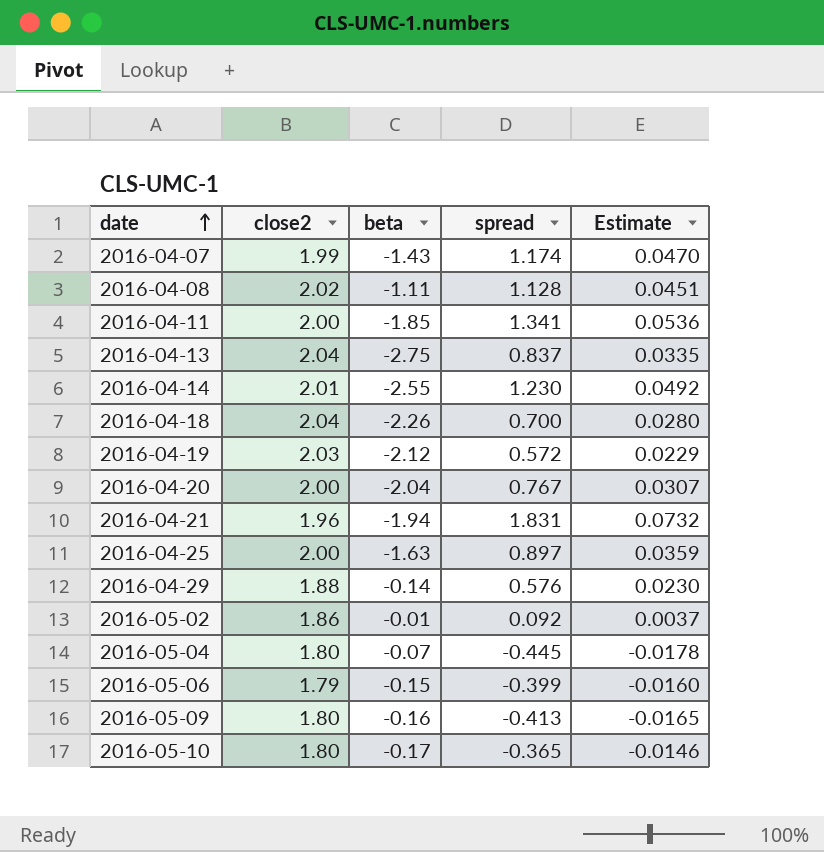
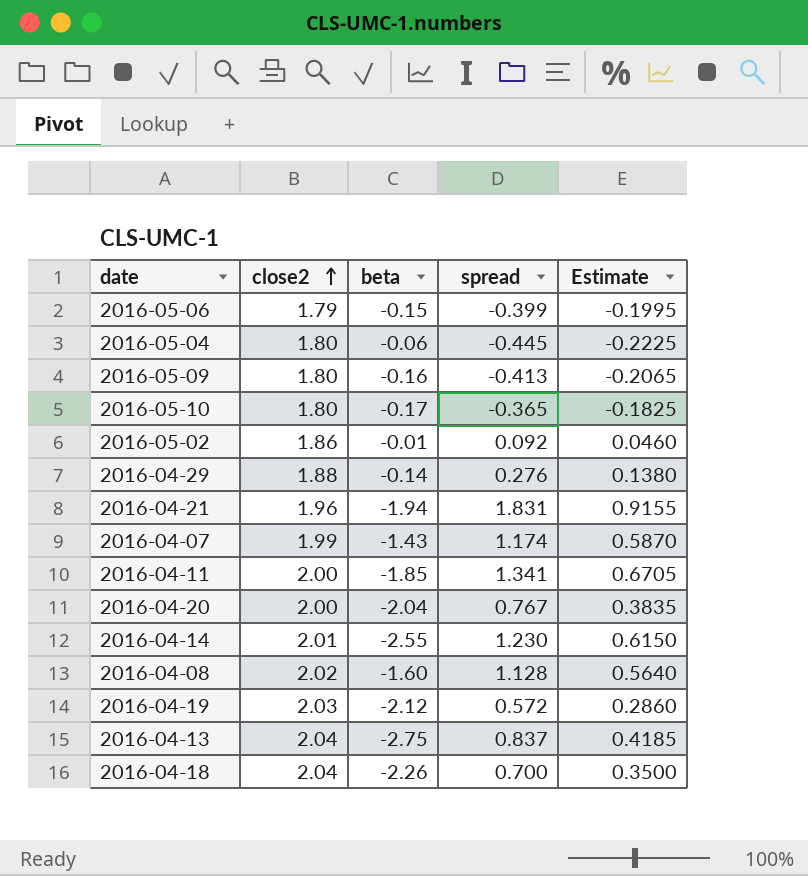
row order: date ascending -> close2 ascending
column Estimate | formula: [spread] * 0.04 -> [spread] * 0.5
row 2016-04-25: 2.00 | -1.63 | 0.897 | 0.0359 -> none
2016-05-04 | beta: -0.07 -> -0.06
2016-04-29 | spread: 0.576 -> 0.276
2016-04-08 | beta: -1.11 -> -1.60

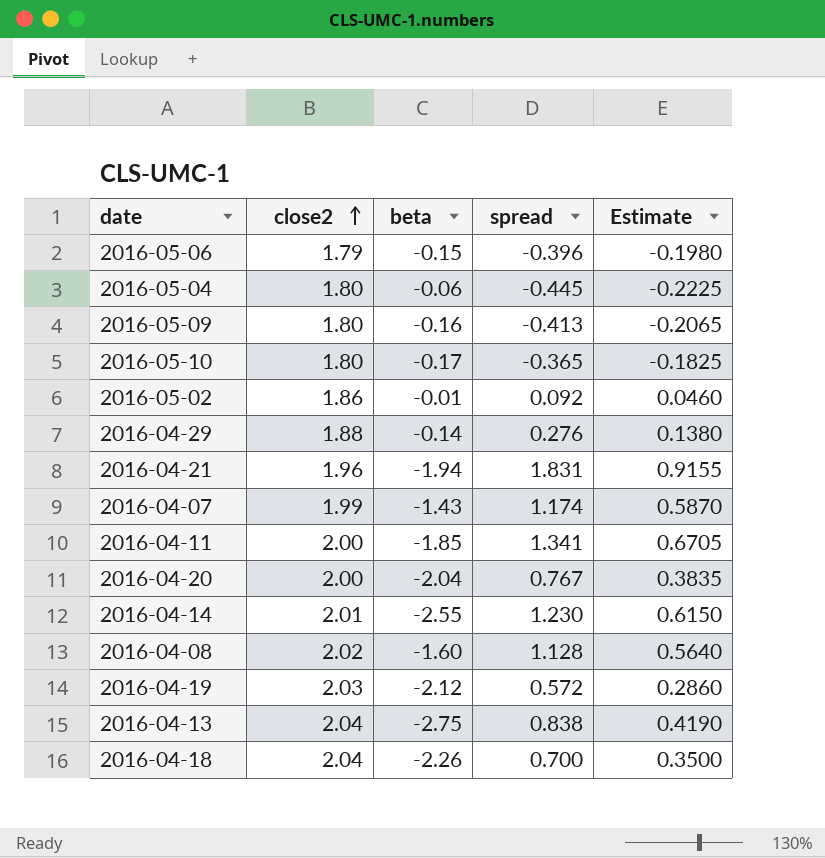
2016-05-06 | spread: -0.399 -> -0.396
2016-05-06 | Estimate: -0.1995 -> -0.1980
2016-04-13 | spread: 0.837 -> 0.838
2016-04-13 | Estimate: 0.4185 -> 0.4190

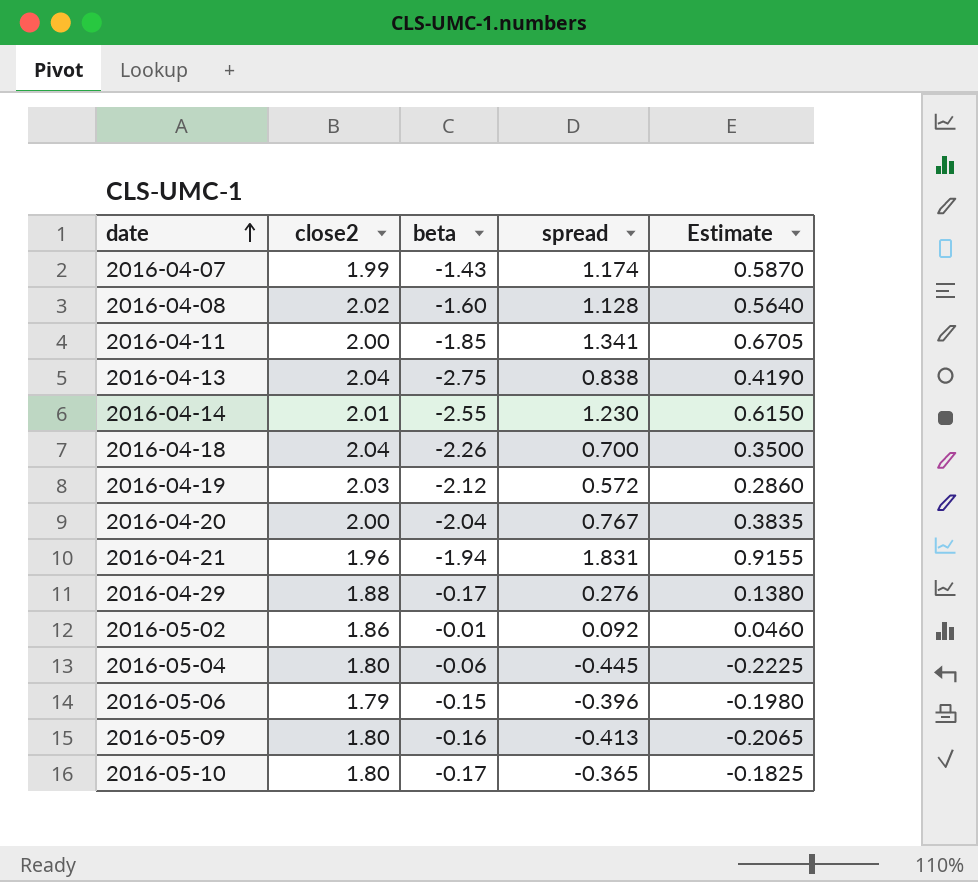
row order: close2 ascending -> date ascending
2016-04-29 | beta: -0.14 -> -0.17

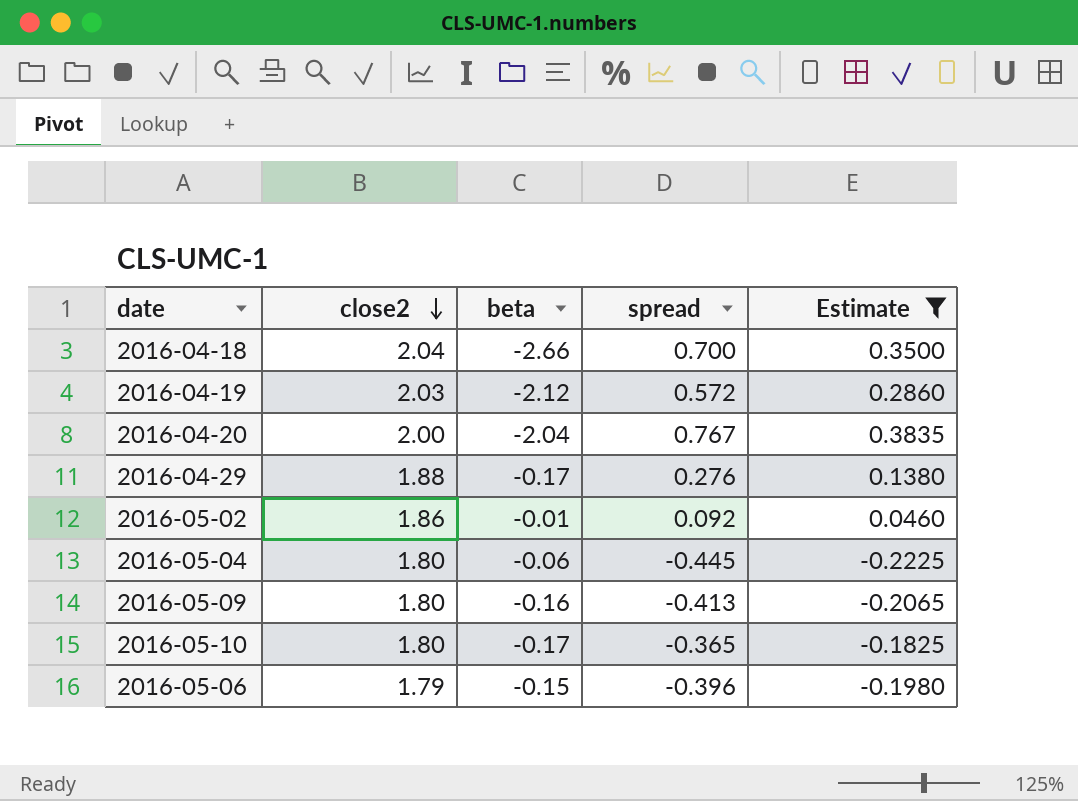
filter: none -> Estimate <= 0.3835
row order: date ascending -> close2 descending
2016-04-18 | beta: -2.26 -> -2.66

